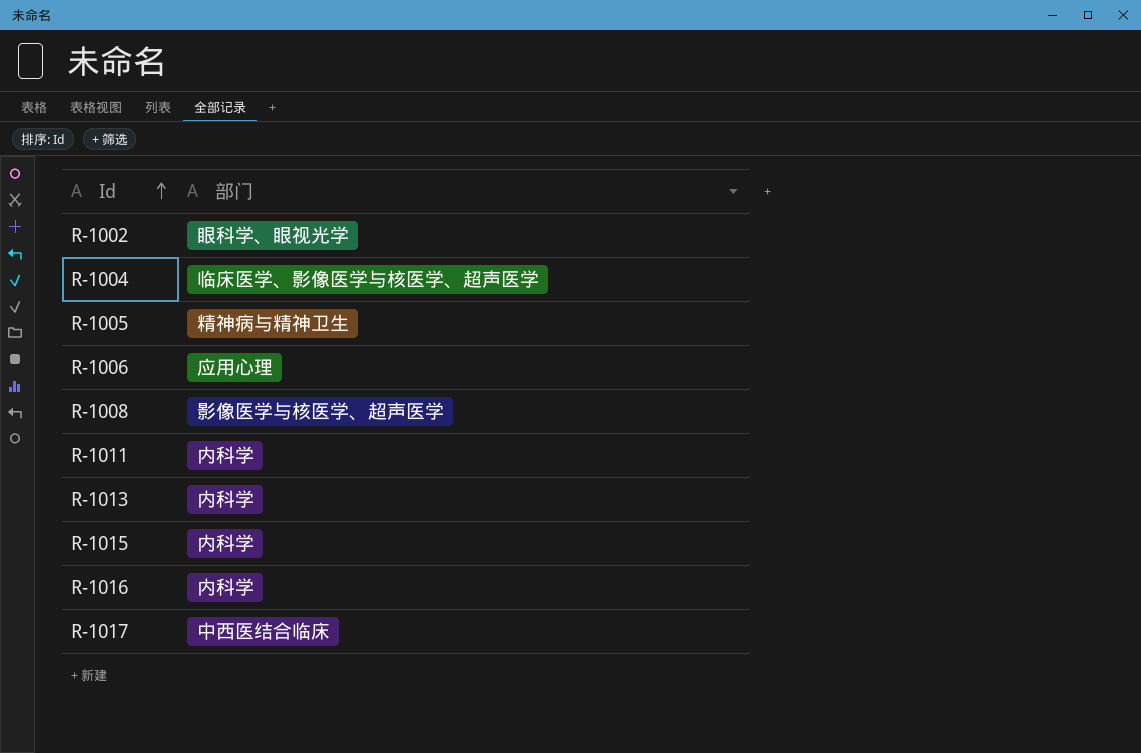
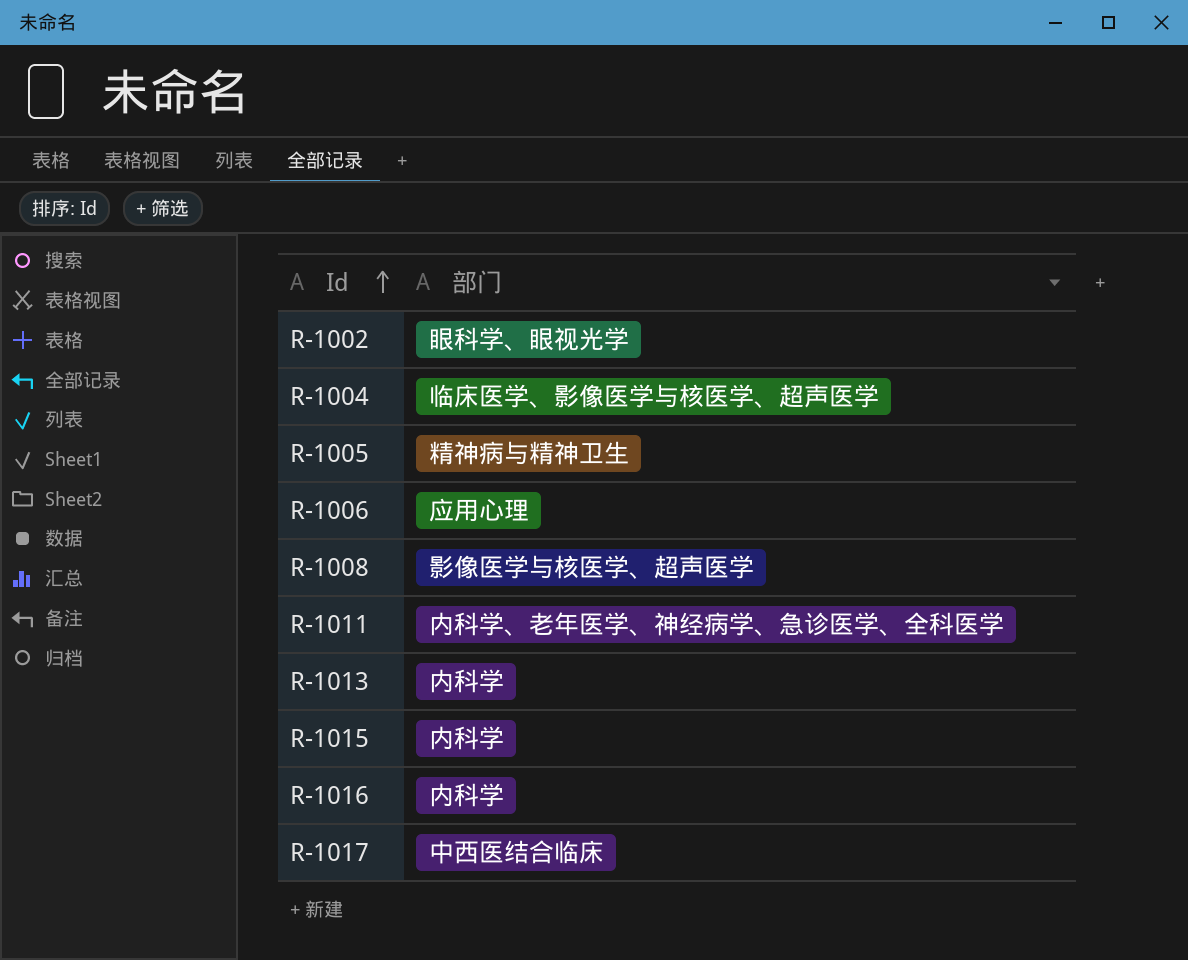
R-1011 | 部门: 内科学 -> 内科学、老年医学、神经病学、急诊医学、全科医学

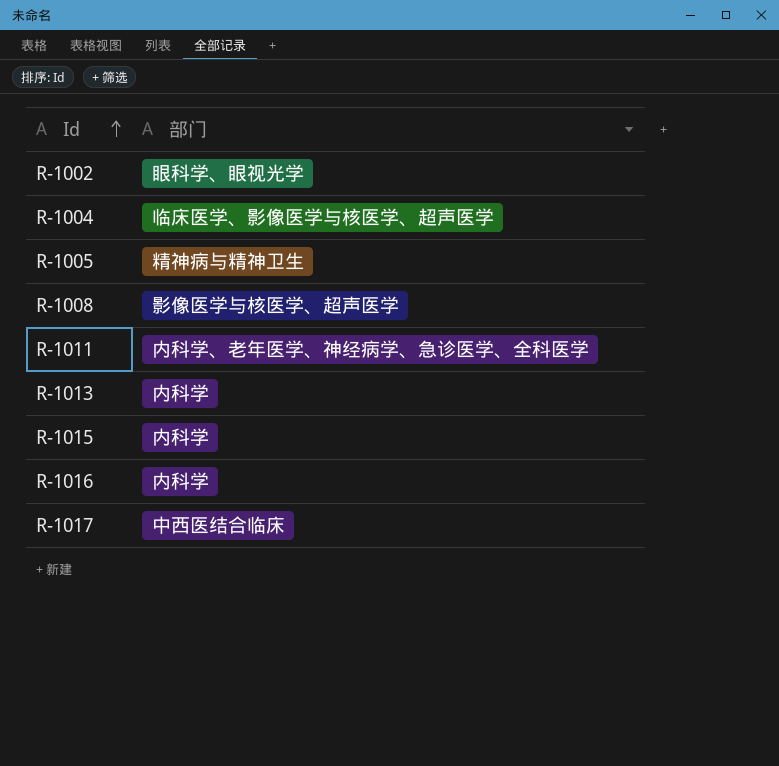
row R-1006: 应用心理 -> none

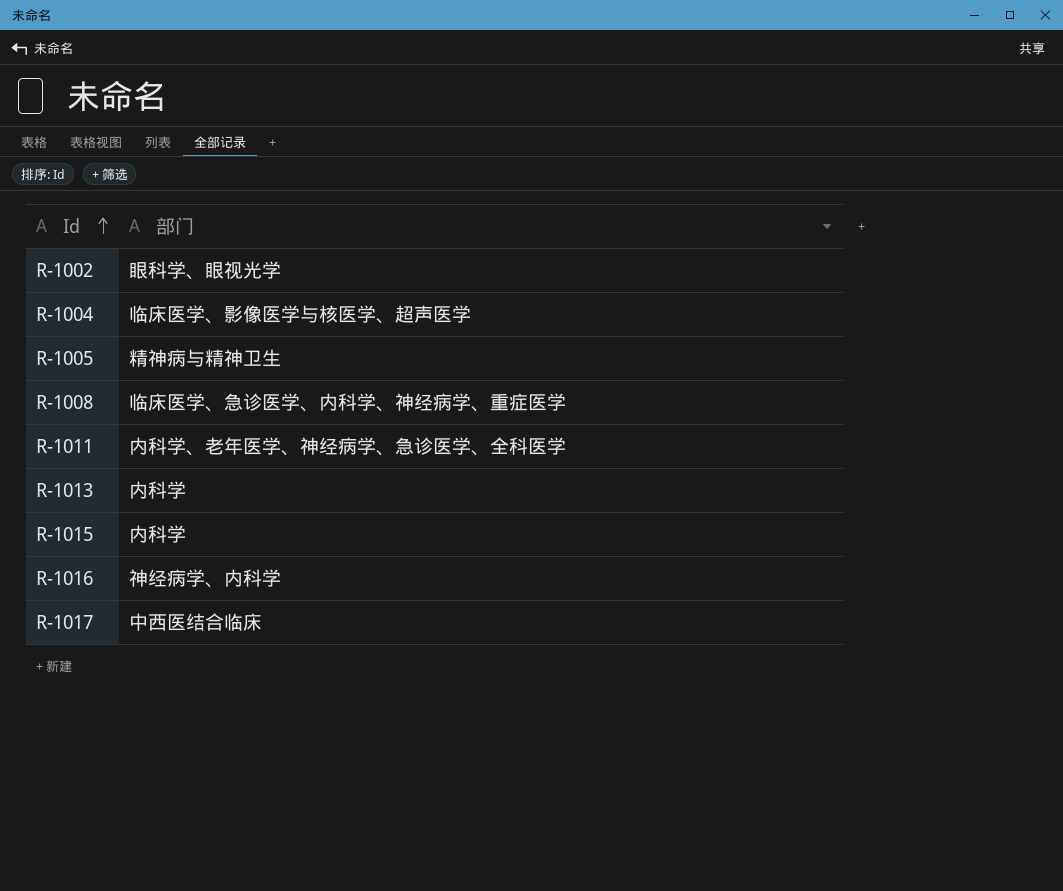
R-1008 | 部门: 影像医学与核医学、超声医学 -> 临床医学、急诊医学、内科学、神经病学、重症医学
R-1016 | 部门: 内科学 -> 神经病学、内科学

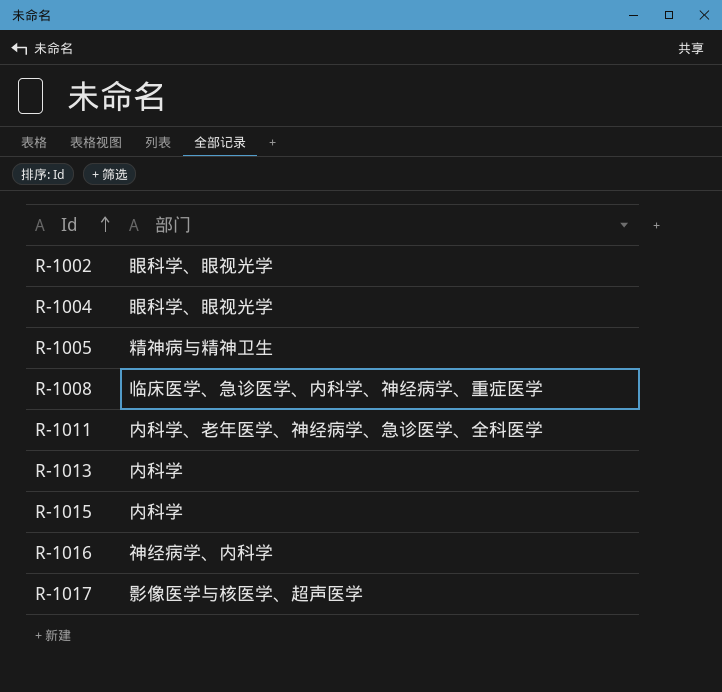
R-1004 | 部门: 临床医学、影像医学与核医学、超声医学 -> 眼科学、眼视光学
R-1017 | 部门: 中西医结合临床 -> 影像医学与核医学、超声医学

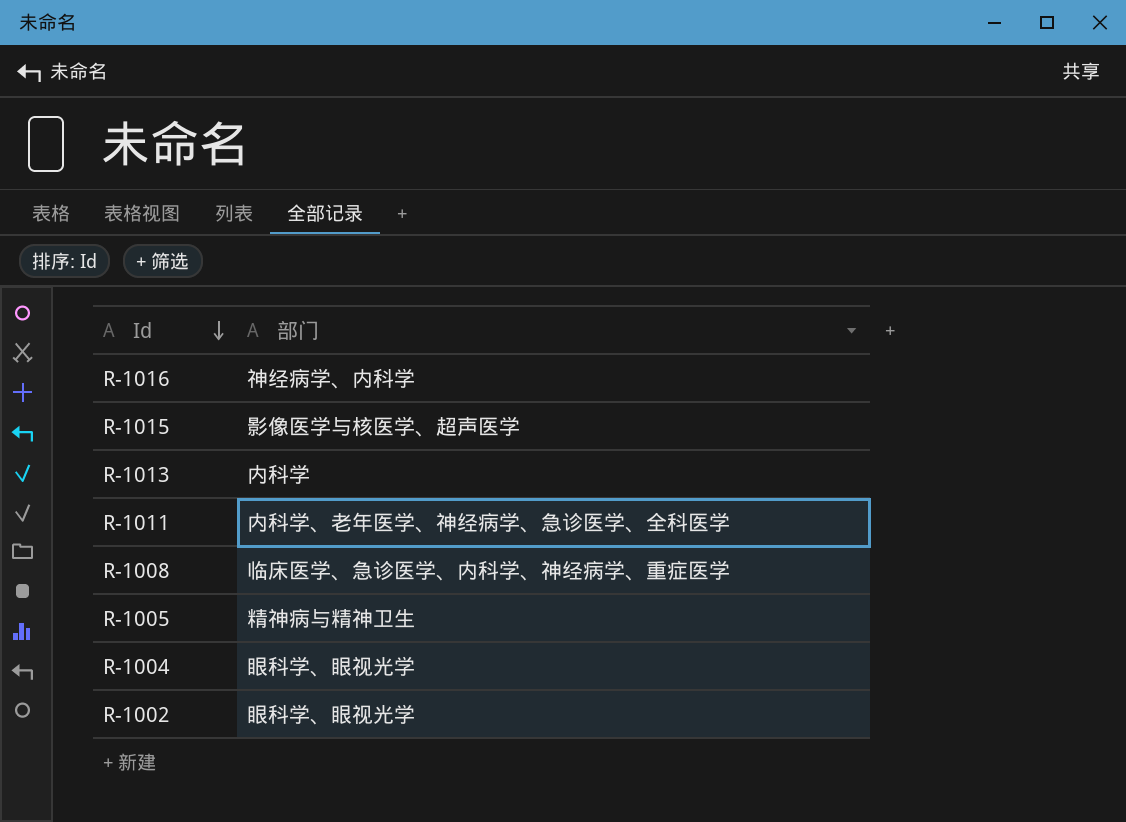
row order: Id ascending -> Id descending
row R-1017: 影像医学与核医学、超声医学 -> none
R-1015 | 部门: 内科学 -> 影像医学与核医学、超声医学

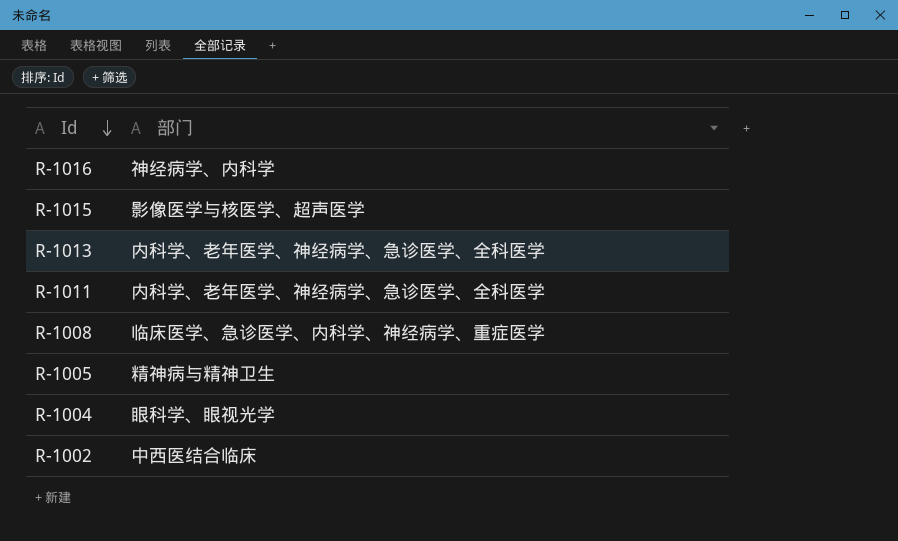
R-1013 | 部门: 内科学 -> 内科学、老年医学、神经病学、急诊医学、全科医学
R-1002 | 部门: 眼科学、眼视光学 -> 中西医结合临床

